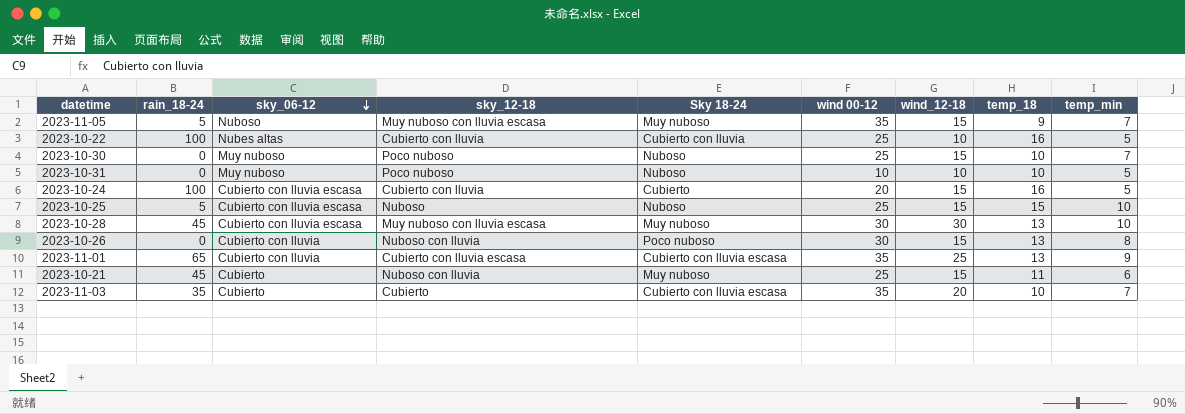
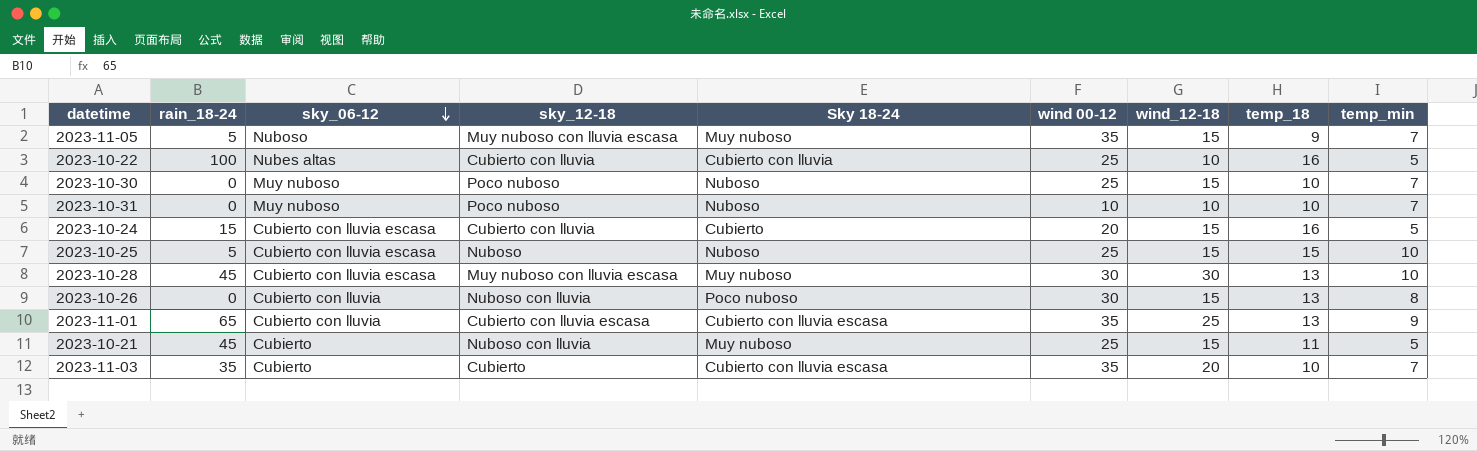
2023-10-31 | temp_min: 5 -> 7
2023-10-24 | rain_18-24: 100 -> 15
2023-10-21 | temp_min: 6 -> 5

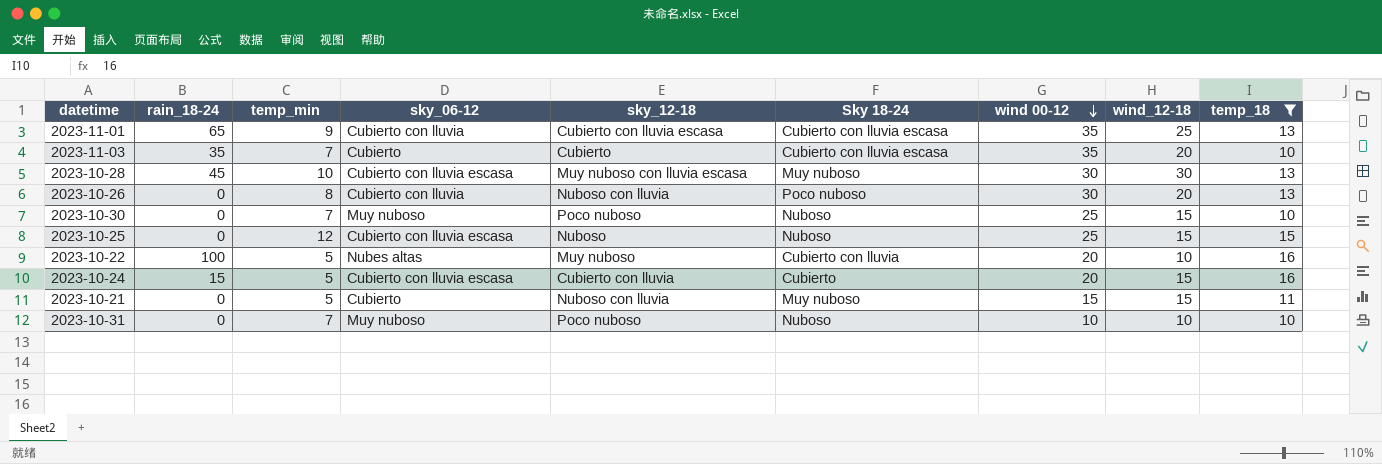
filter: none -> temp_18 != 9
row order: sky_06-12 descending -> wind 00-12 descending
column temp_min | position: 9 -> 3
2023-10-26 | wind_12-18: 15 -> 20
2023-10-25 | rain_18-24: 5 -> 0
2023-10-25 | temp_min: 10 -> 12
2023-10-22 | sky_12-18: Cubierto con lluvia -> Muy nuboso
2023-10-22 | wind 00-12: 25 -> 20
2023-10-21 | rain_18-24: 45 -> 0
2023-10-21 | wind 00-12: 25 -> 15

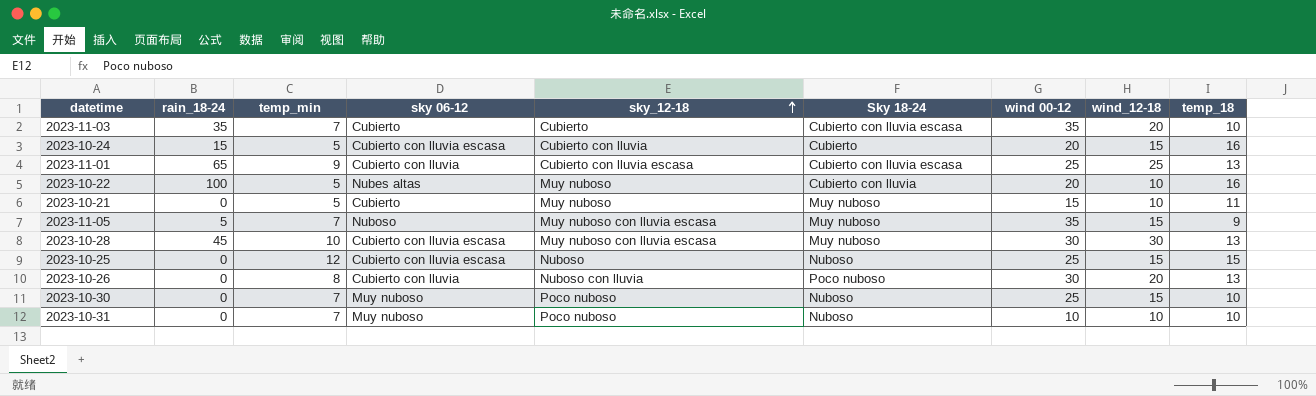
filter: temp_18 != 9 -> none
row order: wind 00-12 descending -> sky_12-18 ascending
column name: sky_06-12 -> sky 06-12
2023-11-01 | wind 00-12: 35 -> 25
2023-10-21 | sky_12-18: Nuboso con lluvia -> Muy nuboso
2023-10-21 | wind_12-18: 15 -> 10

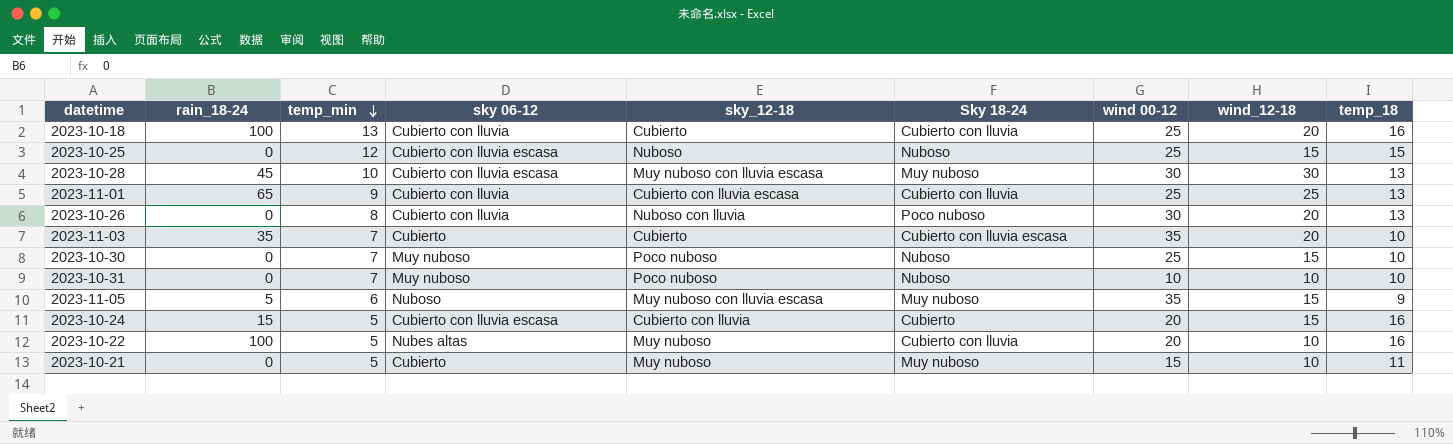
row order: sky_12-18 ascending -> temp_min descending
row 2023-10-18: none -> 100 | 13 | Cubierto con lluvia | Cubierto | Cubierto con lluvia | 25 | 20 | 16
2023-11-01 | Sky 18-24: Cubierto con lluvia escasa -> Cubierto con lluvia
2023-11-05 | temp_min: 7 -> 6

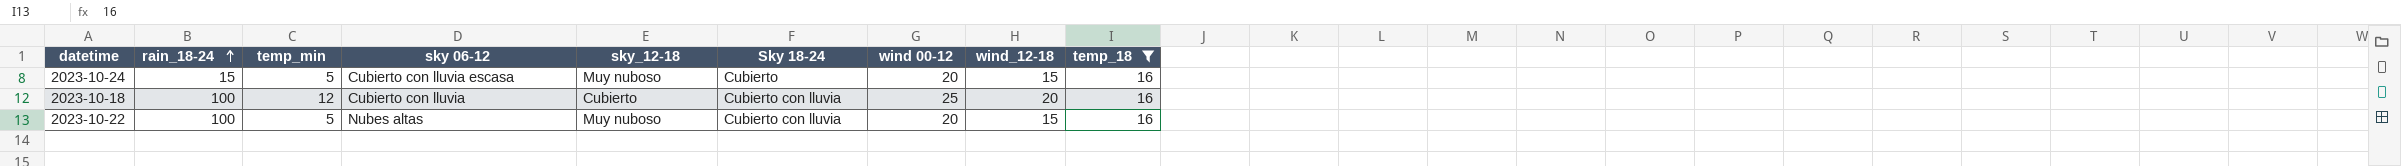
filter: none -> temp_18 = 16
row order: temp_min descending -> rain_18-24 ascending
2023-10-24 | sky_12-18: Cubierto con lluvia -> Muy nuboso
2023-10-18 | temp_min: 13 -> 12
2023-10-22 | wind_12-18: 10 -> 15

